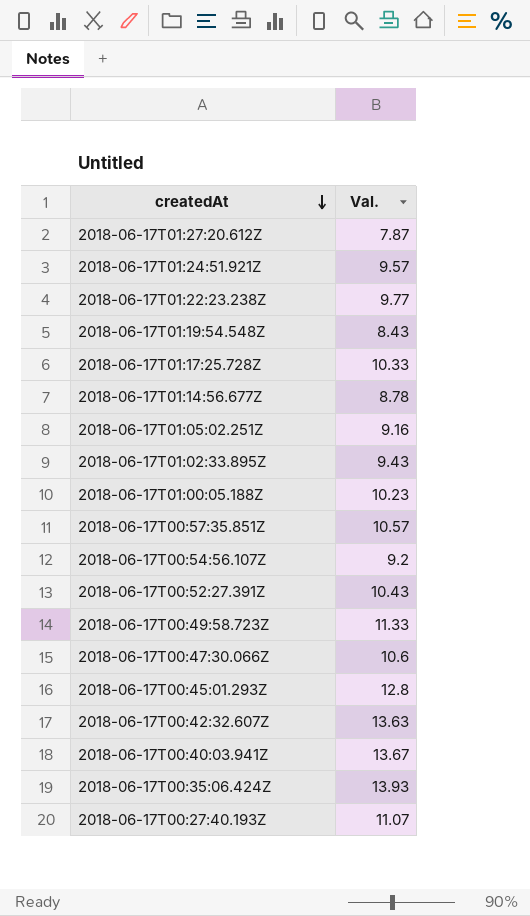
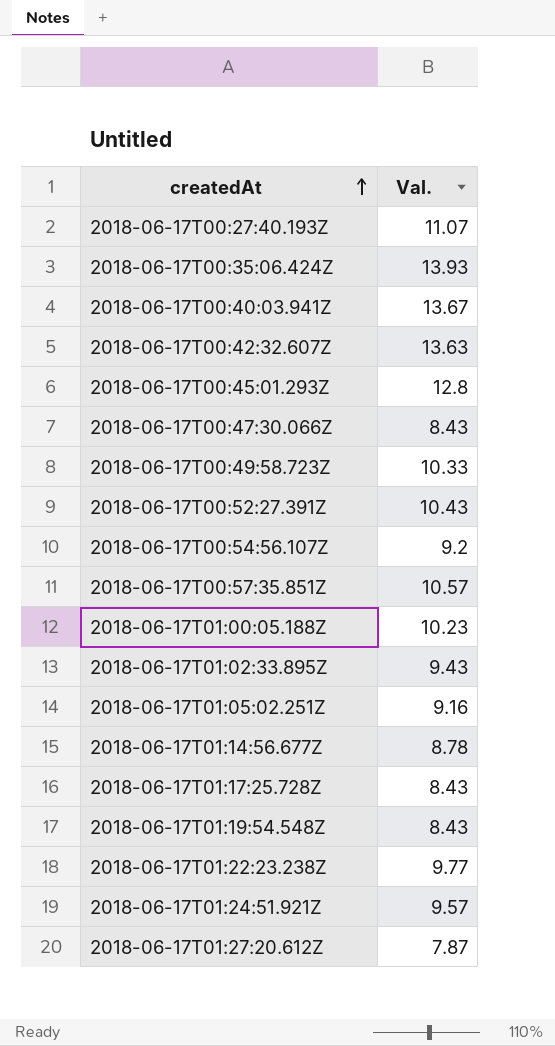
row order: createdAt descending -> createdAt ascending
2018-06-17T00:47:30.066Z | Val.: 10.6 -> 8.43
2018-06-17T00:49:58.723Z | Val.: 11.33 -> 10.33
2018-06-17T01:17:25.728Z | Val.: 10.33 -> 8.43

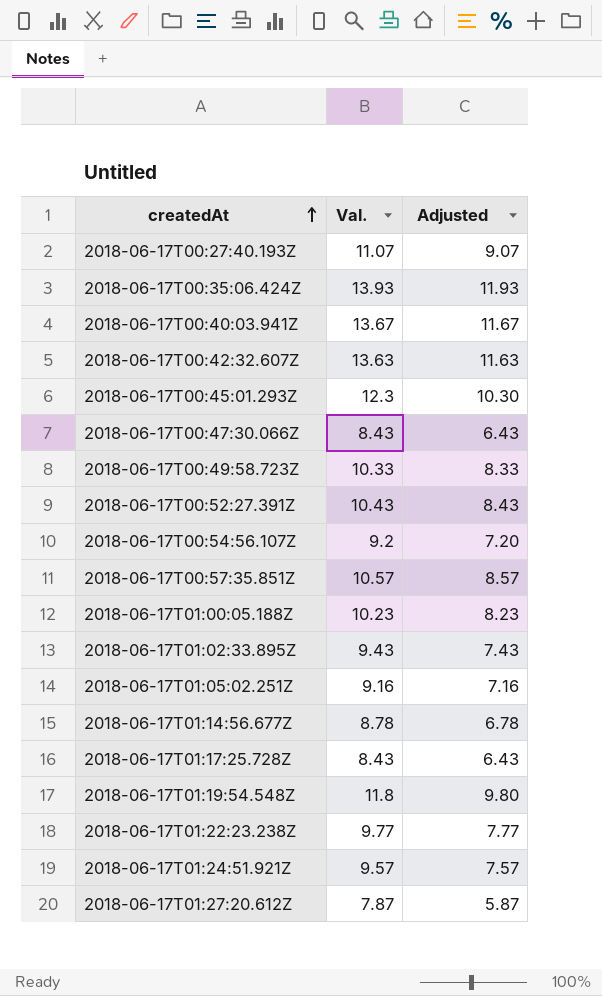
column Adjusted | formula: none -> [Val.] - 2
2018-06-17T00:45:01.293Z | Val.: 12.8 -> 12.3
2018-06-17T01:19:54.548Z | Val.: 8.43 -> 11.8

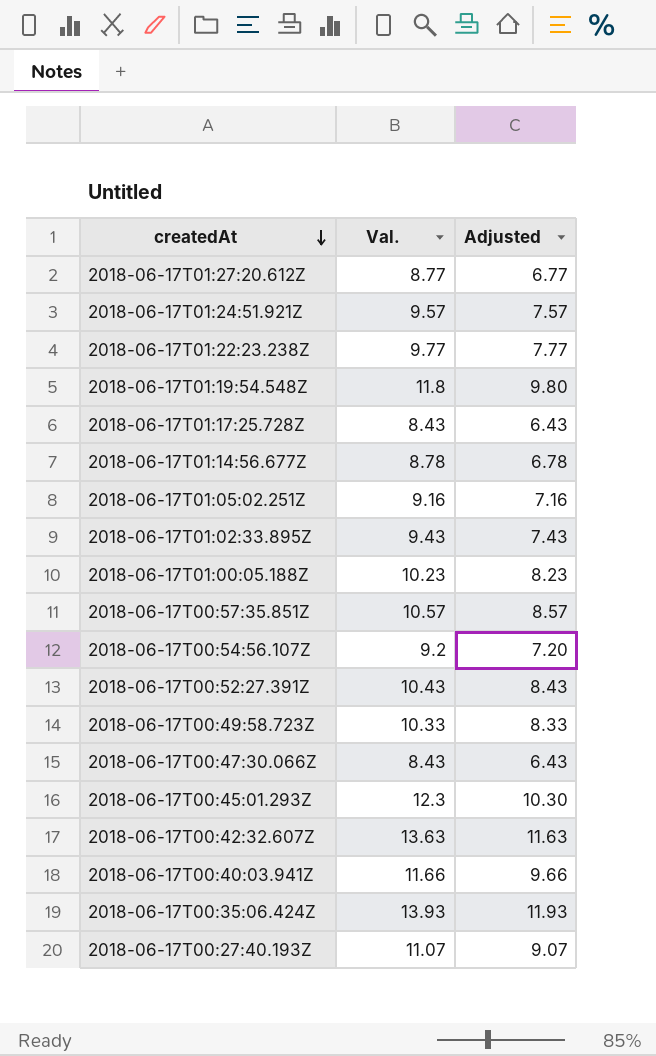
row order: createdAt ascending -> createdAt descending
2018-06-17T01:27:20.612Z | Val.: 7.87 -> 8.77
2018-06-17T01:27:20.612Z | Adjusted: 5.87 -> 6.77
2018-06-17T00:40:03.941Z | Val.: 13.67 -> 11.66
2018-06-17T00:40:03.941Z | Adjusted: 11.67 -> 9.66

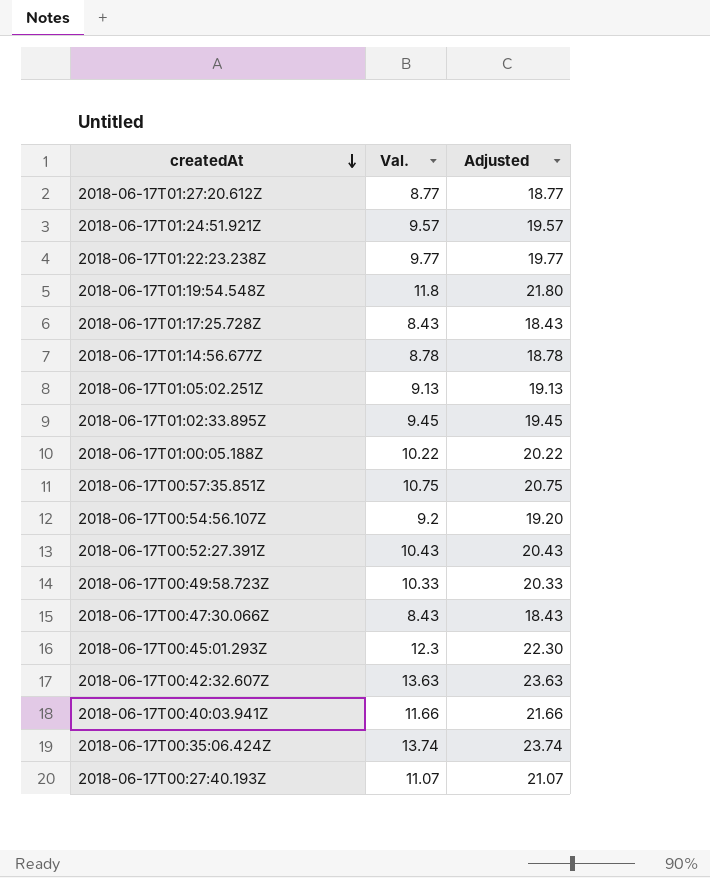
column Adjusted | formula: [Val.] - 2 -> [Val.] + 10
2018-06-17T01:05:02.251Z | Val.: 9.16 -> 9.13
2018-06-17T01:02:33.895Z | Val.: 9.43 -> 9.45
2018-06-17T01:00:05.188Z | Val.: 10.23 -> 10.22
2018-06-17T00:57:35.851Z | Val.: 10.57 -> 10.75
2018-06-17T00:35:06.424Z | Val.: 13.93 -> 13.74

